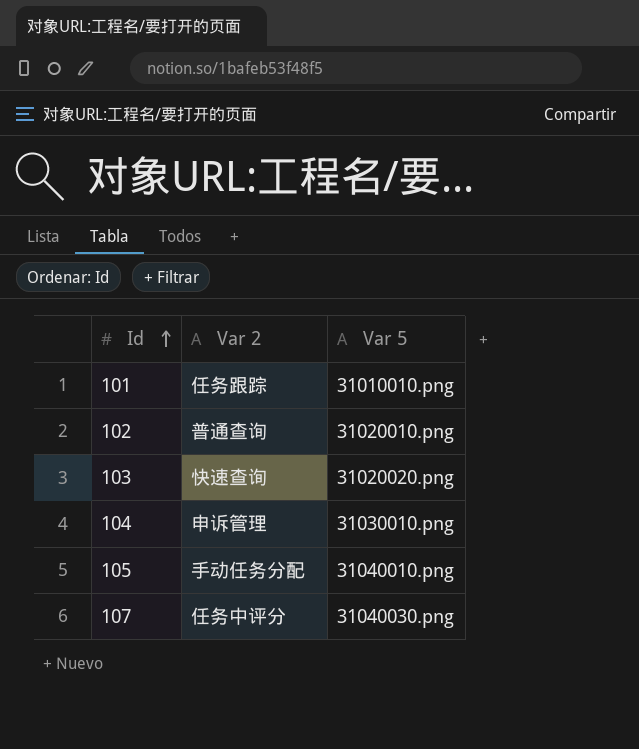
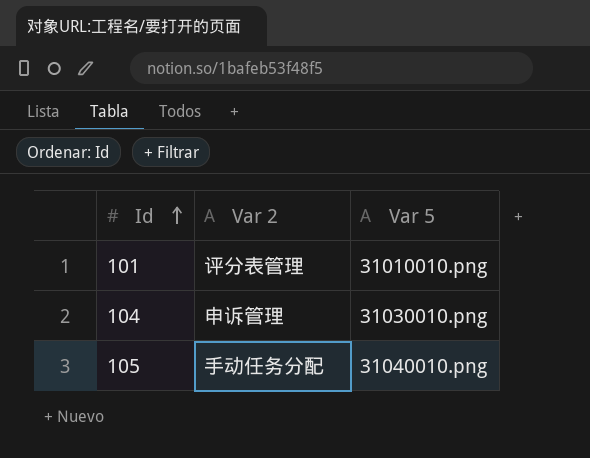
row 102: 普通查询 | 31020010.png -> none
row 103: 快速查询 | 31020020.png -> none
row 107: 任务中评分 | 31040030.png -> none
101 | Var 2: 任务跟踪 -> 评分表管理

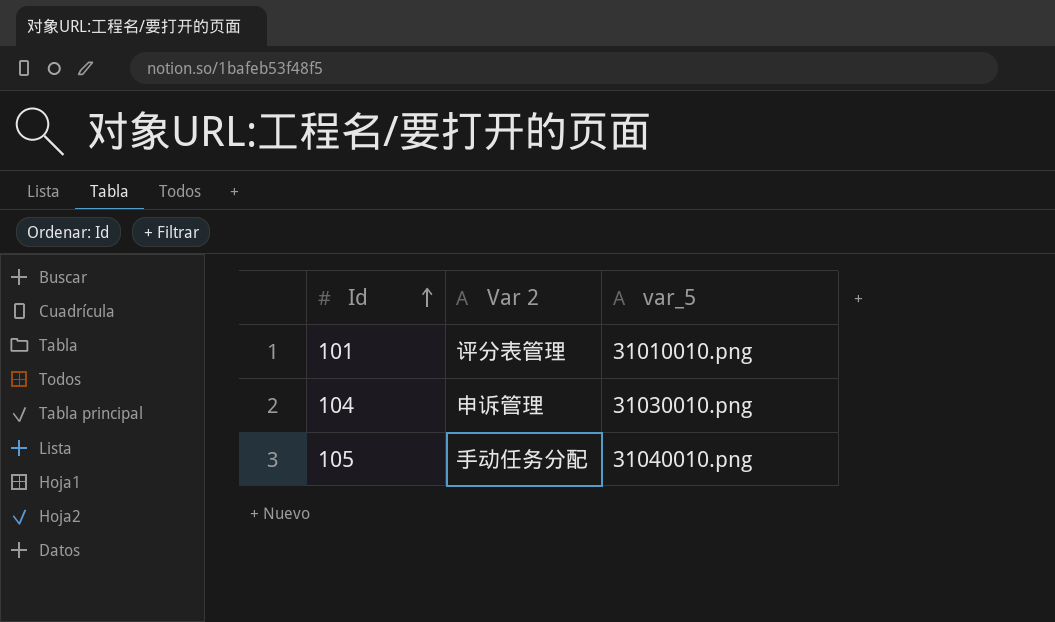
column name: Var 5 -> var_5

